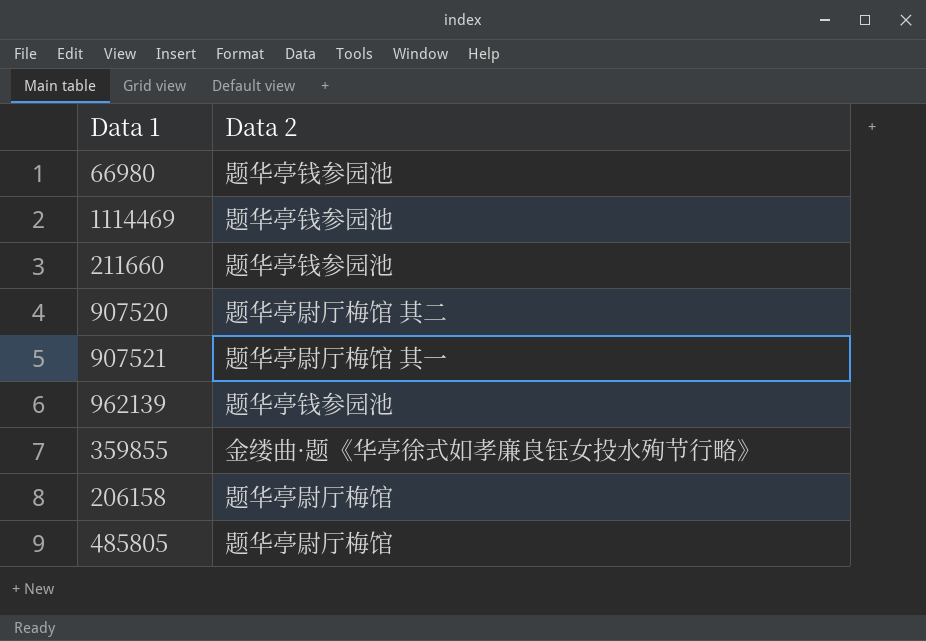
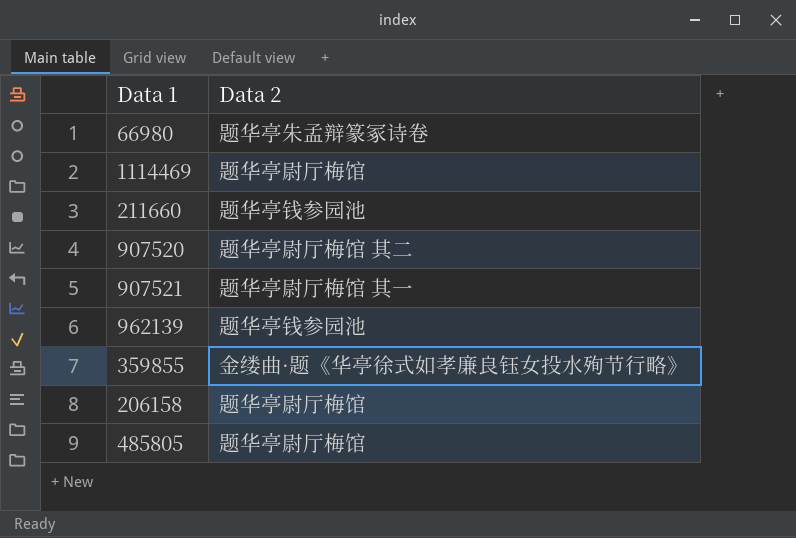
66980 | Data 2: 题华亭钱参园池 -> 题华亭朱孟辩篆冢诗卷
1114469 | Data 2: 题华亭钱参园池 -> 题华亭尉厅梅馆

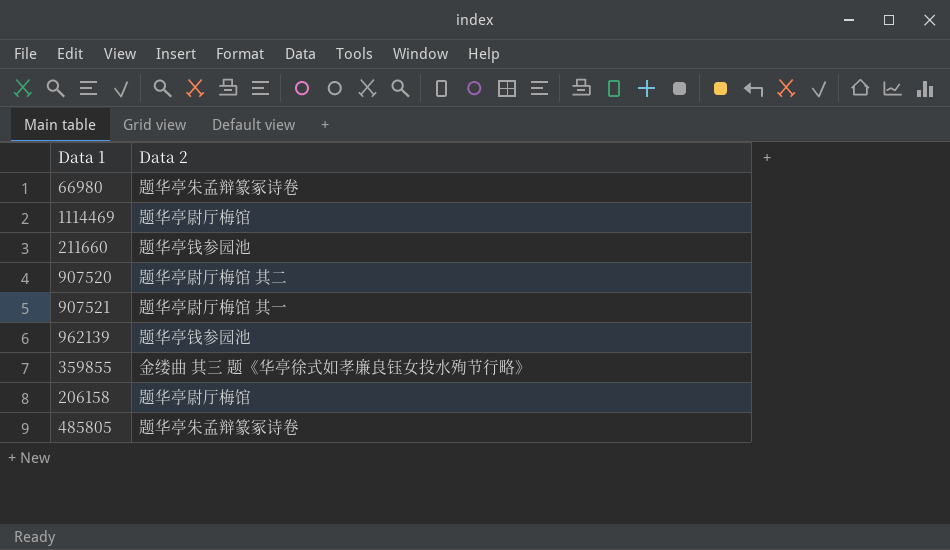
359855 | Data 2: 金缕曲·题《华亭徐式如孝廉良钰女投水殉节行略》 -> 金缕曲 其三 题《华亭徐式如孝廉良钰女投水殉节行略》
485805 | Data 2: 题华亭尉厅梅馆 -> 题华亭朱孟辩篆冢诗卷

